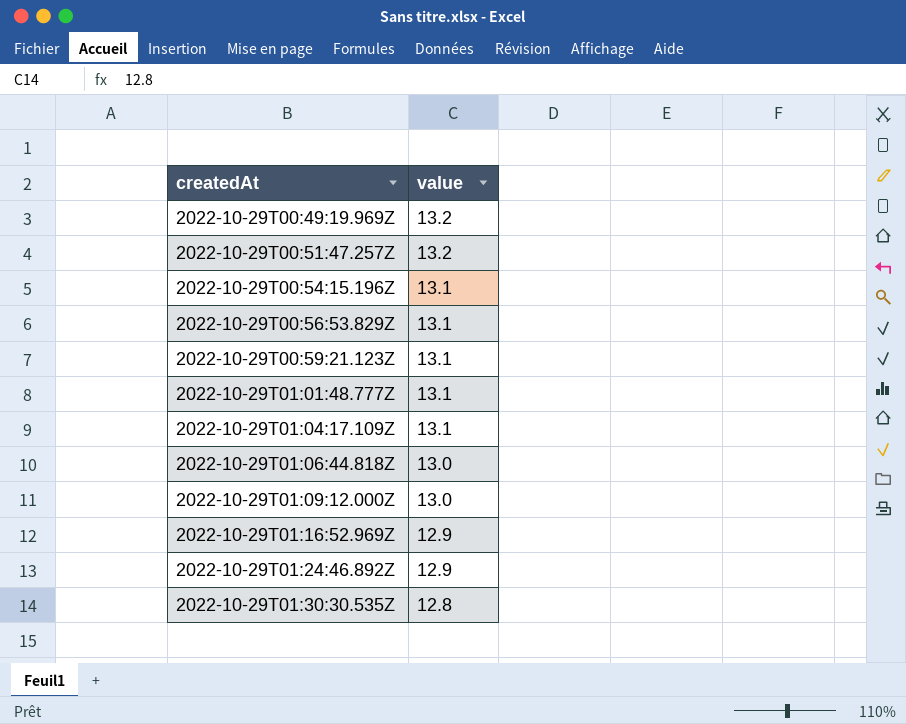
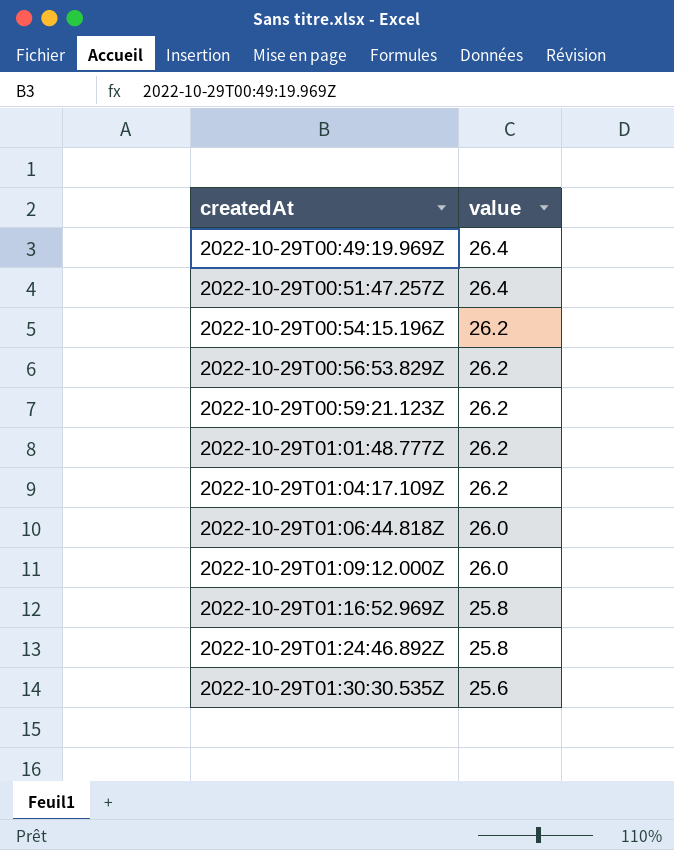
2022-10-29T00:49:19.969Z | value: 13.2 -> 26.4
2022-10-29T00:51:47.257Z | value: 13.2 -> 26.4
2022-10-29T00:54:15.196Z | value: 13.1 -> 26.2
2022-10-29T00:56:53.829Z | value: 13.1 -> 26.2
2022-10-29T00:59:21.123Z | value: 13.1 -> 26.2
2022-10-29T01:01:48.777Z | value: 13.1 -> 26.2
2022-10-29T01:04:17.109Z | value: 13.1 -> 26.2
2022-10-29T01:06:44.818Z | value: 13.0 -> 26.0
2022-10-29T01:09:12.000Z | value: 13.0 -> 26.0
2022-10-29T01:16:52.969Z | value: 12.9 -> 25.8
2022-10-29T01:24:46.892Z | value: 12.9 -> 25.8
2022-10-29T01:30:30.535Z | value: 12.8 -> 25.6

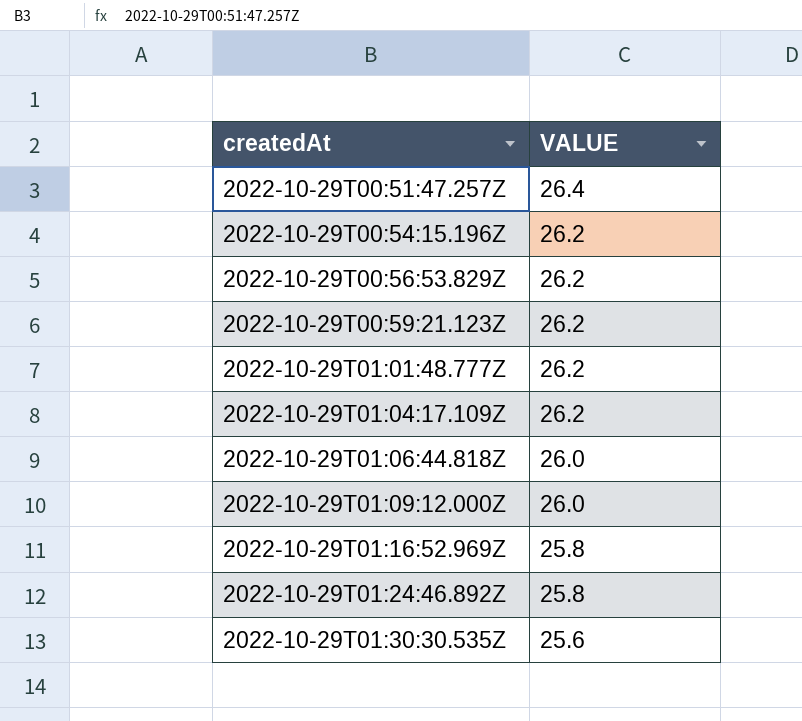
column name: value -> VALUE
row 2022-10-29T00:49:19.969Z: 26.4 -> none

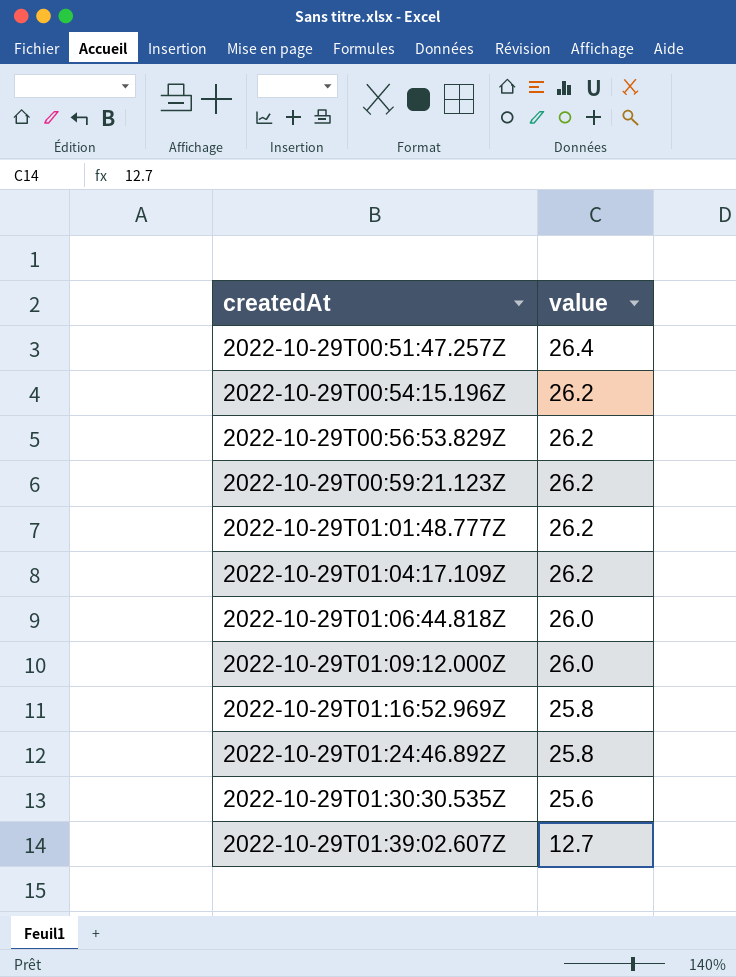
column name: VALUE -> value
row 2022-10-29T01:39:02.607Z: none -> 12.7

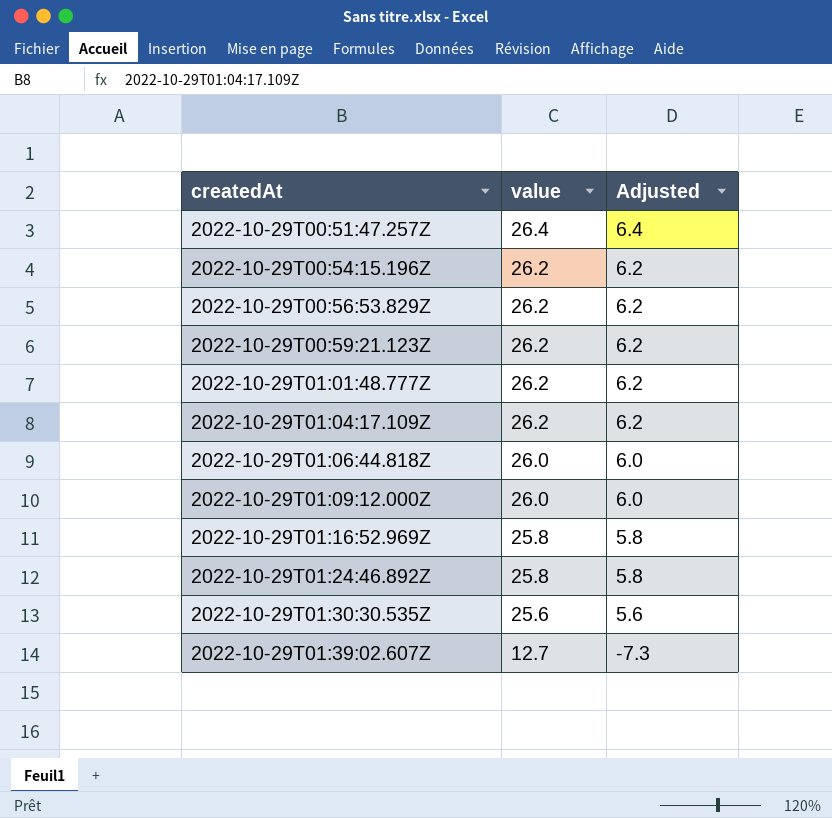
column Adjusted | formula: none -> [value] - 20

